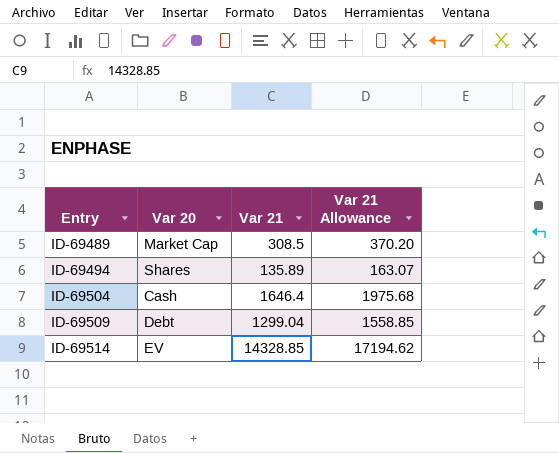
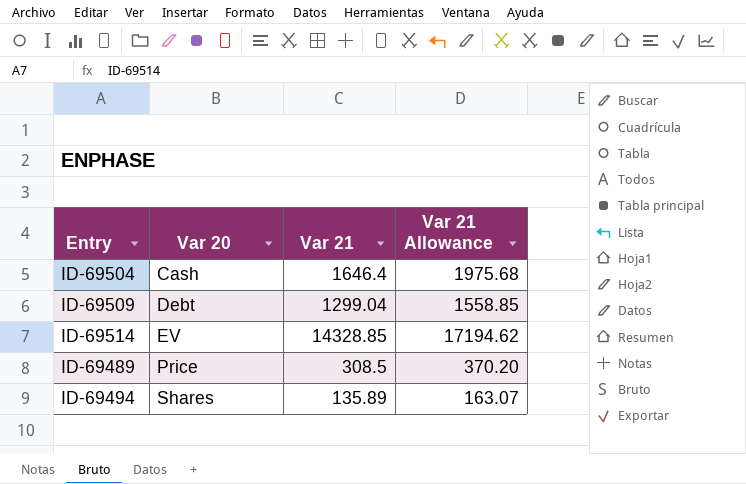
row order: Entry ascending -> Var 20 ascending
ID-69489 | Var 20: Market Cap -> Price

